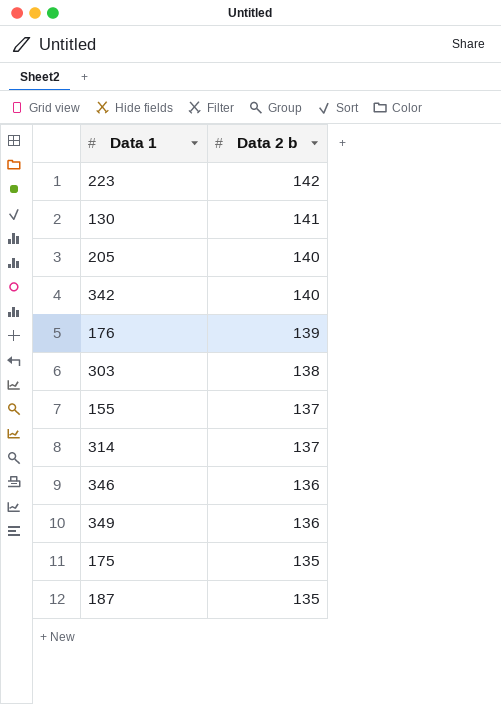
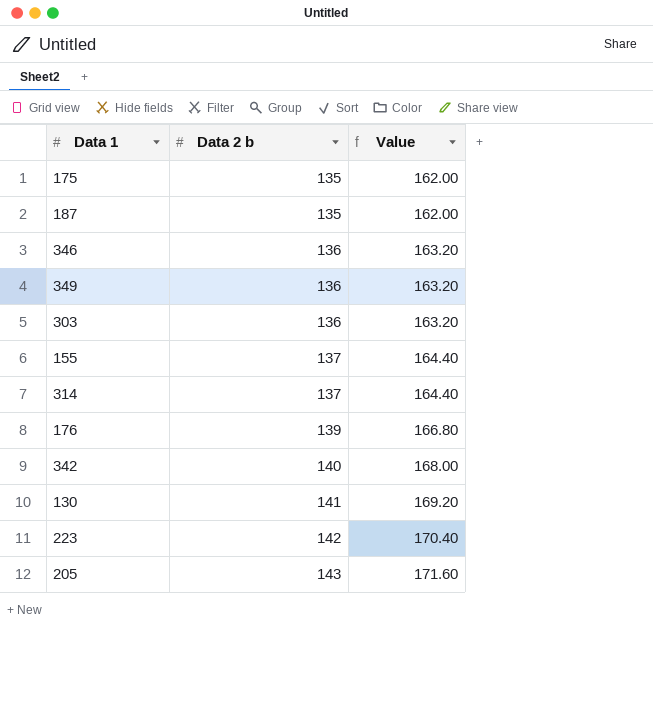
row order: Data 2 b descending -> Data 2 b ascending
column Value | formula: none -> [Data 2 b] * 1.2
303 | Data 2 b: 138 -> 136
205 | Data 2 b: 140 -> 143

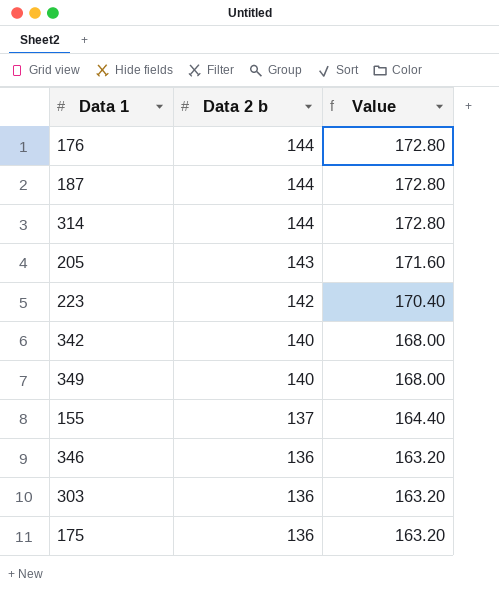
row order: Data 2 b ascending -> Data 2 b descending
row 130: 141 | 169.20 -> none
176 | Data 2 b: 139 -> 144
176 | Value: 166.80 -> 172.80
187 | Data 2 b: 135 -> 144
187 | Value: 162.00 -> 172.80
314 | Data 2 b: 137 -> 144
314 | Value: 164.40 -> 172.80
349 | Data 2 b: 136 -> 140
349 | Value: 163.20 -> 168.00
175 | Data 2 b: 135 -> 136
175 | Value: 162.00 -> 163.20

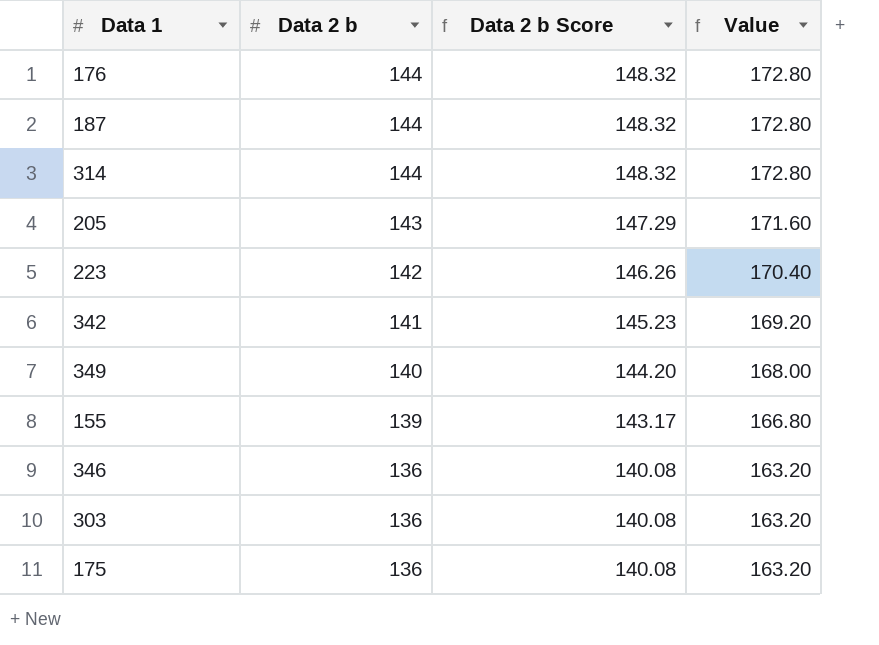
column Data 2 b Score | formula: none -> [Data 2 b] * 1.03
342 | Data 2 b: 140 -> 141
342 | Value: 168.00 -> 169.20
155 | Data 2 b: 137 -> 139
155 | Value: 164.40 -> 166.80

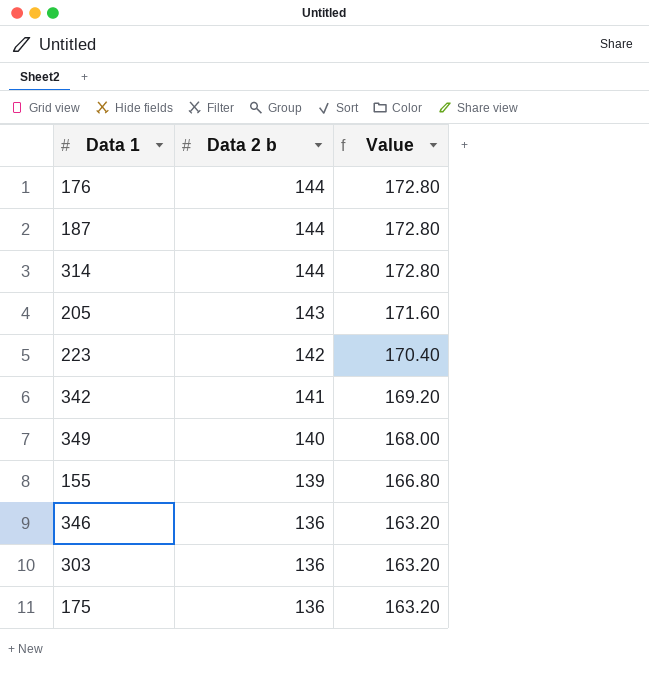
column Data 2 b Score | formula: [Data 2 b] * 1.03 -> none

